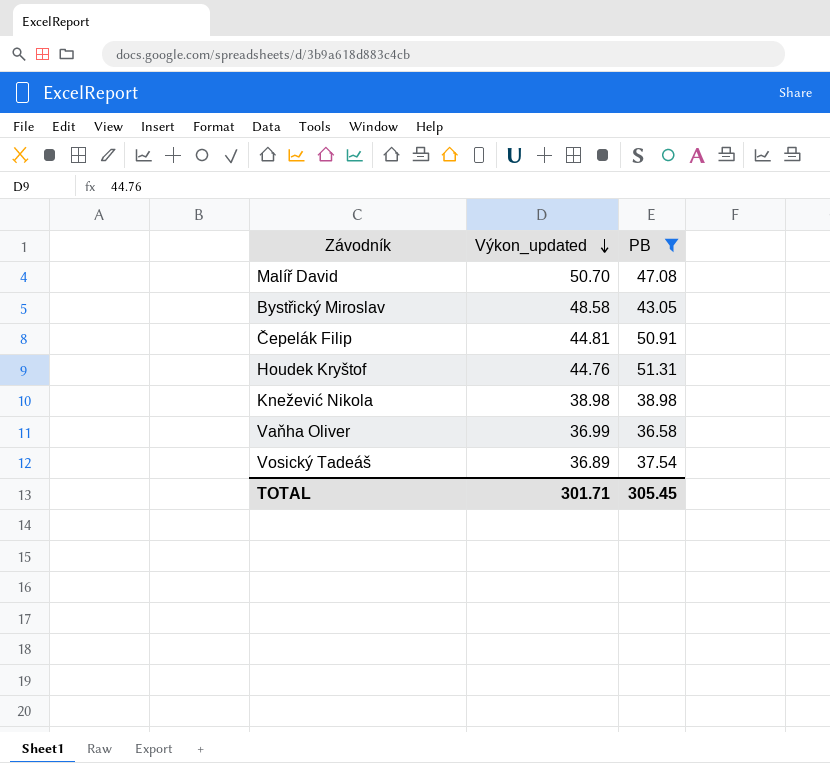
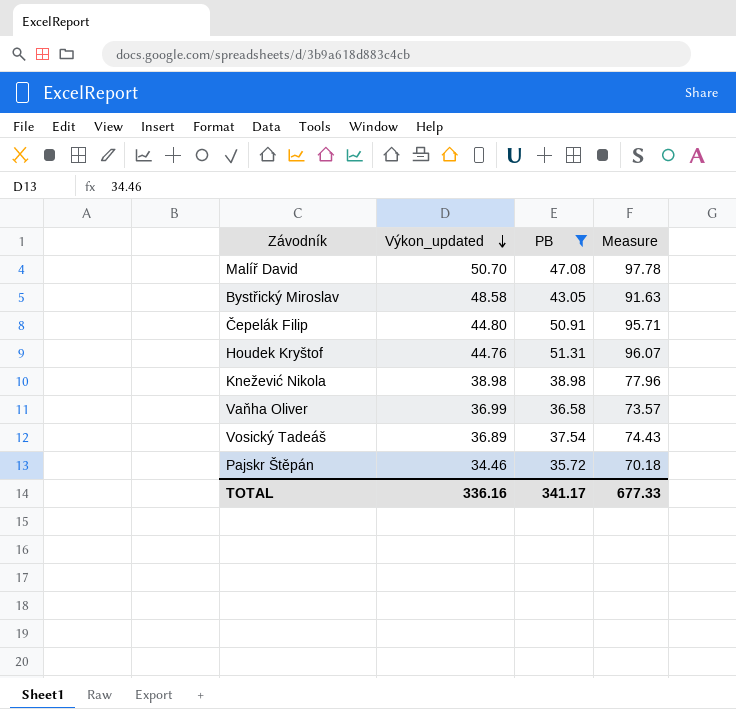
column Measure | formula: none -> [Výkon_updated] + [PB]
Čepelák Filip | Výkon_updated: 44.81 -> 44.80
row Pajskr Štěpán: none -> 34.46 | 35.72 | 70.18
TOTAL | Výkon_updated: 301.71 -> 336.16
TOTAL | PB: 305.45 -> 341.17

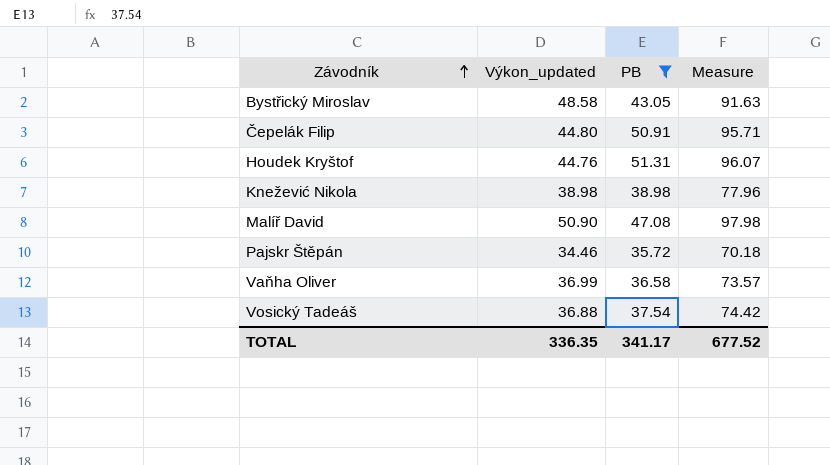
row order: Výkon_updated descending -> Závodník ascending
Malíř David | Výkon_updated: 50.70 -> 50.90
Malíř David | Measure: 97.78 -> 97.98
Vosický Tadeáš | Výkon_updated: 36.89 -> 36.88
Vosický Tadeáš | Measure: 74.43 -> 74.42
TOTAL | Výkon_updated: 336.16 -> 336.35
TOTAL | Measure: 677.33 -> 677.52

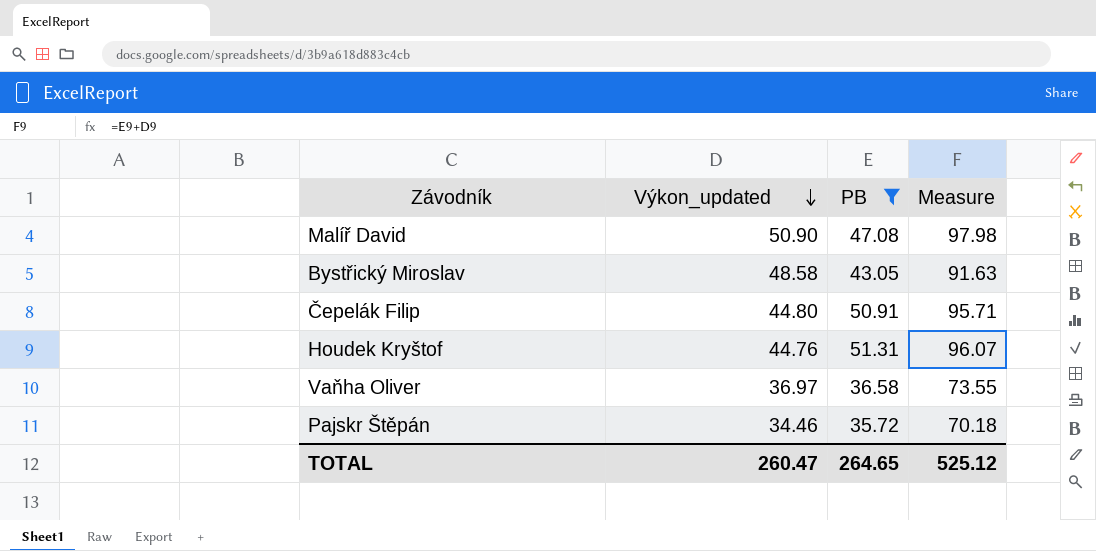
row order: Závodník ascending -> Výkon_updated descending
row Knežević Nikola: 38.98 | 38.98 | 77.96 -> none
row Vosický Tadeáš: 36.88 | 37.54 | 74.42 -> none
Vaňha Oliver | Výkon_updated: 36.99 -> 36.97
Vaňha Oliver | Measure: 73.57 -> 73.55
TOTAL | Výkon_updated: 336.35 -> 260.47
TOTAL | PB: 341.17 -> 264.65
TOTAL | Measure: 677.52 -> 525.12

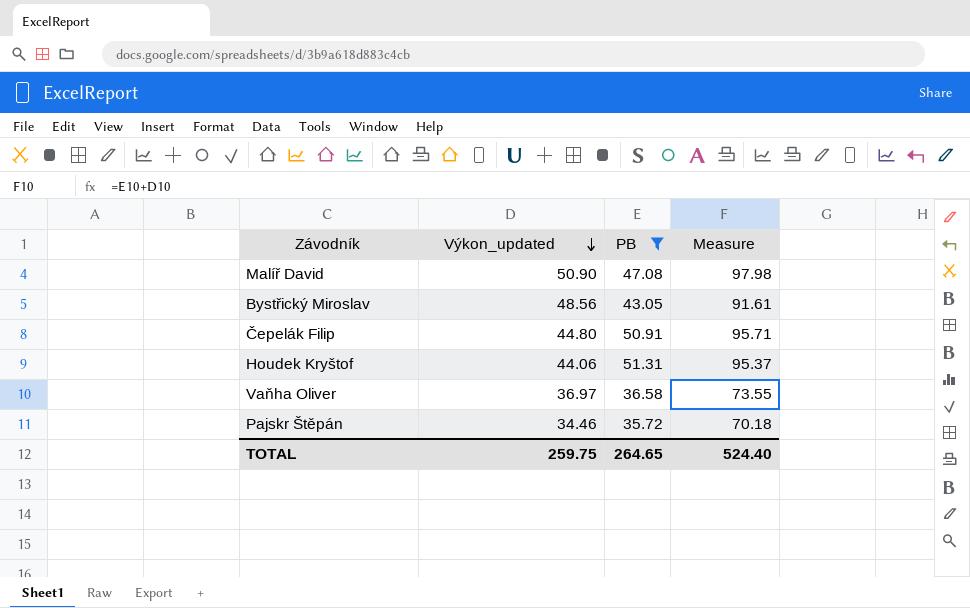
Bystřický Miroslav | Výkon_updated: 48.58 -> 48.56
Bystřický Miroslav | Measure: 91.63 -> 91.61
Houdek Kryštof | Výkon_updated: 44.76 -> 44.06
Houdek Kryštof | Measure: 96.07 -> 95.37
TOTAL | Výkon_updated: 260.47 -> 259.75
TOTAL | Measure: 525.12 -> 524.40

